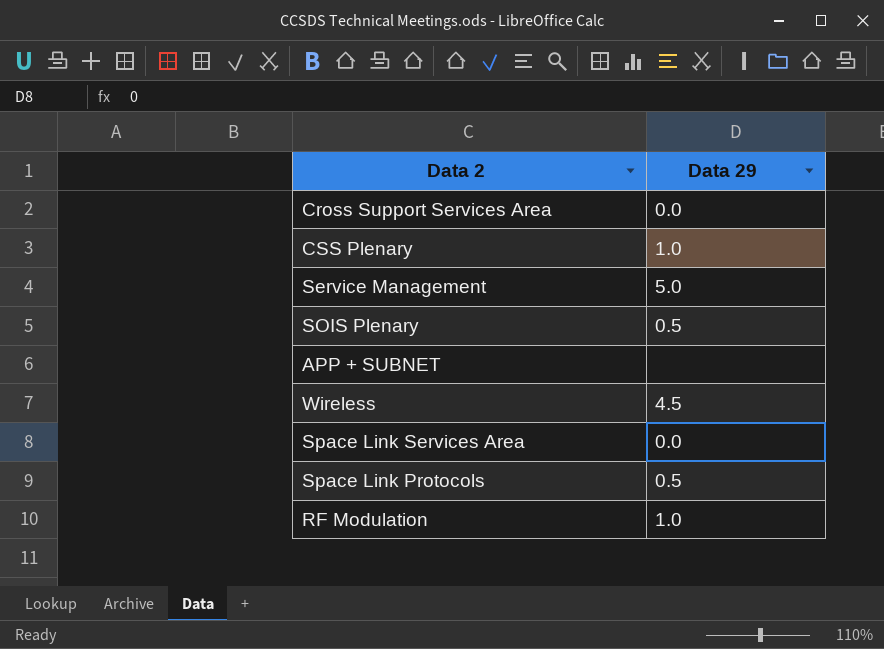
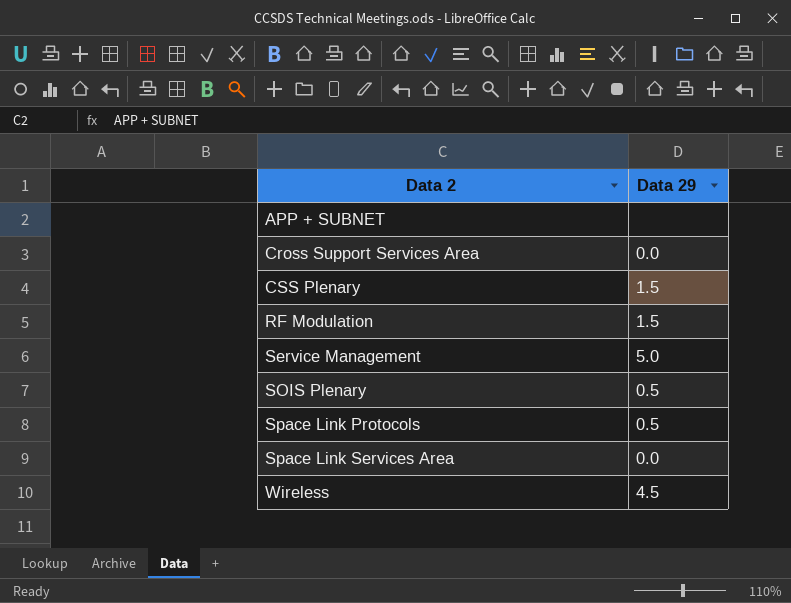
row order: none -> Data 2 ascending
CSS Plenary | Data 29: 1.0 -> 1.5
RF Modulation | Data 29: 1.0 -> 1.5

